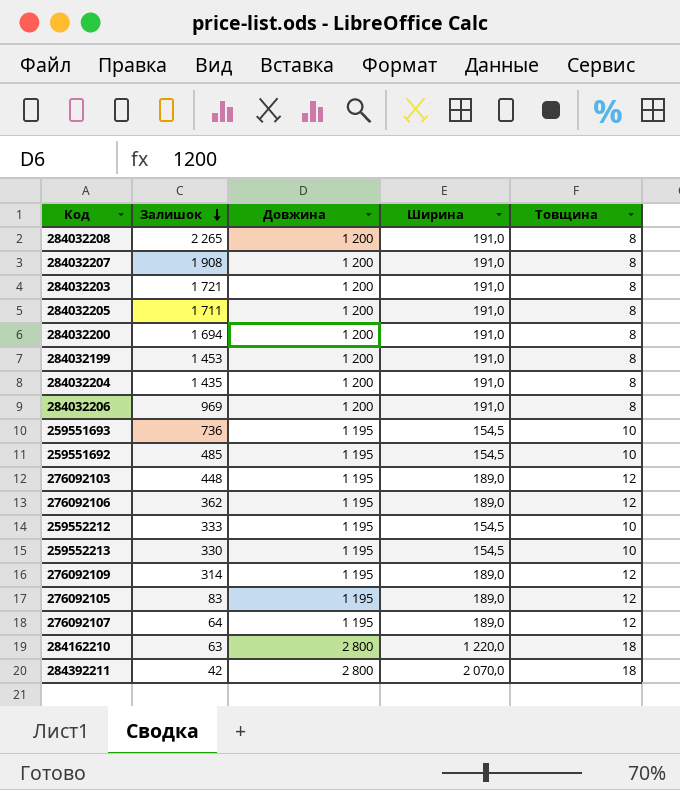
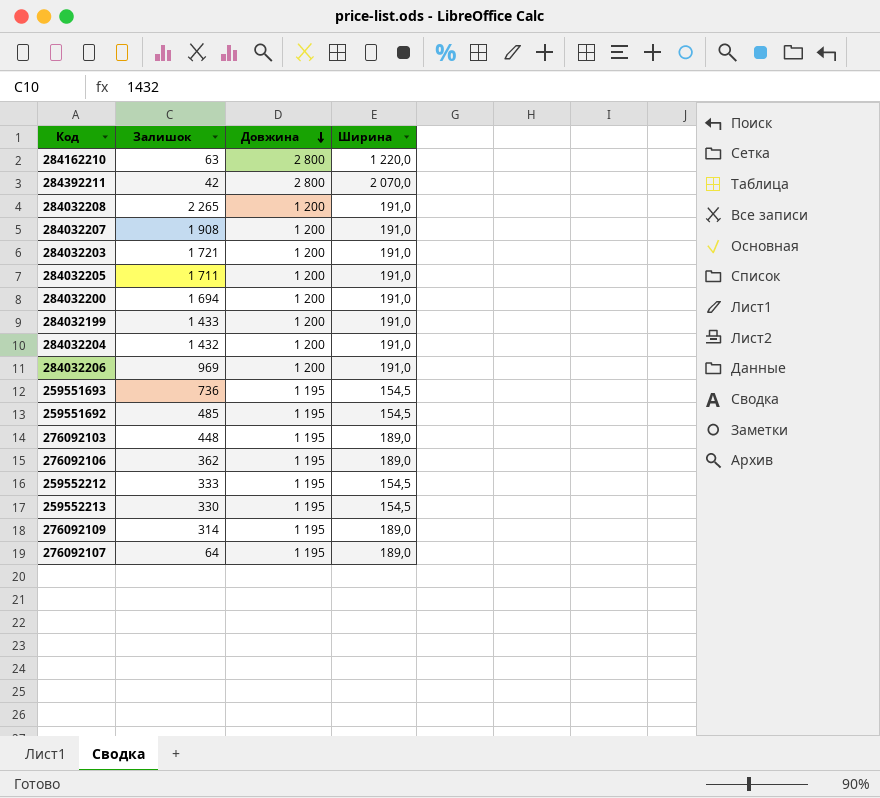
row order: Залишок descending -> Довжина descending
column Товщина | position: 5 -> none
row 276092105: 83 | 1 195 | 189,0 | 12 -> none
284032199 | Залишок: 1 453 -> 1 433
284032204 | Залишок: 1 435 -> 1 432

